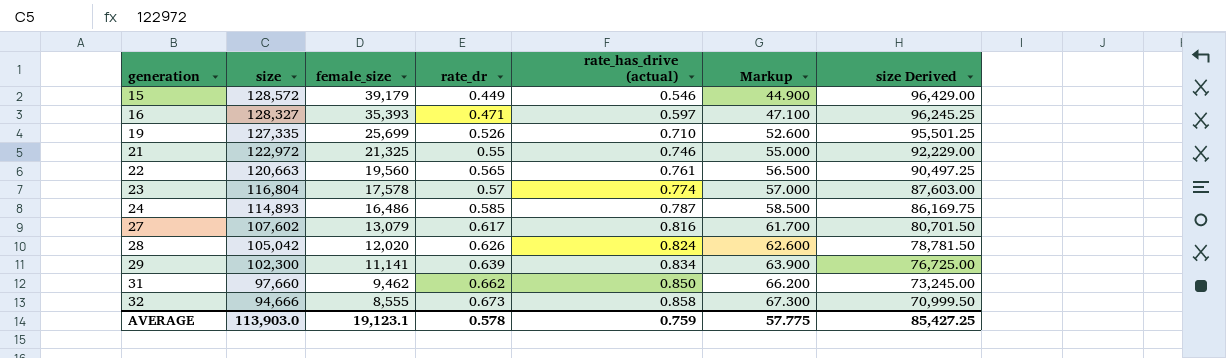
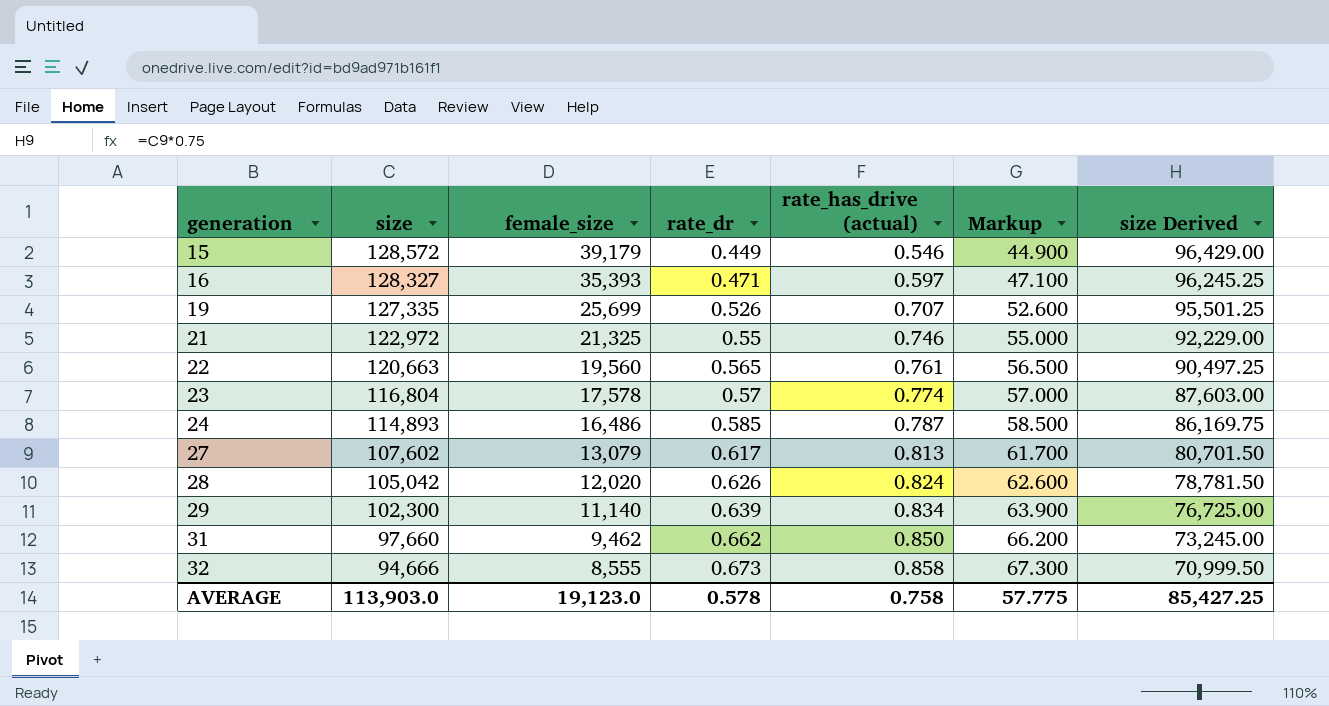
19 | rate_has_drive (actual): 0.710 -> 0.707
27 | rate_has_drive (actual): 0.816 -> 0.813
29 | female_size: 11,141 -> 11,140
AVERAGE | female_size: 19,123.1 -> 19,123.0
AVERAGE | rate_has_drive (actual): 0.759 -> 0.758

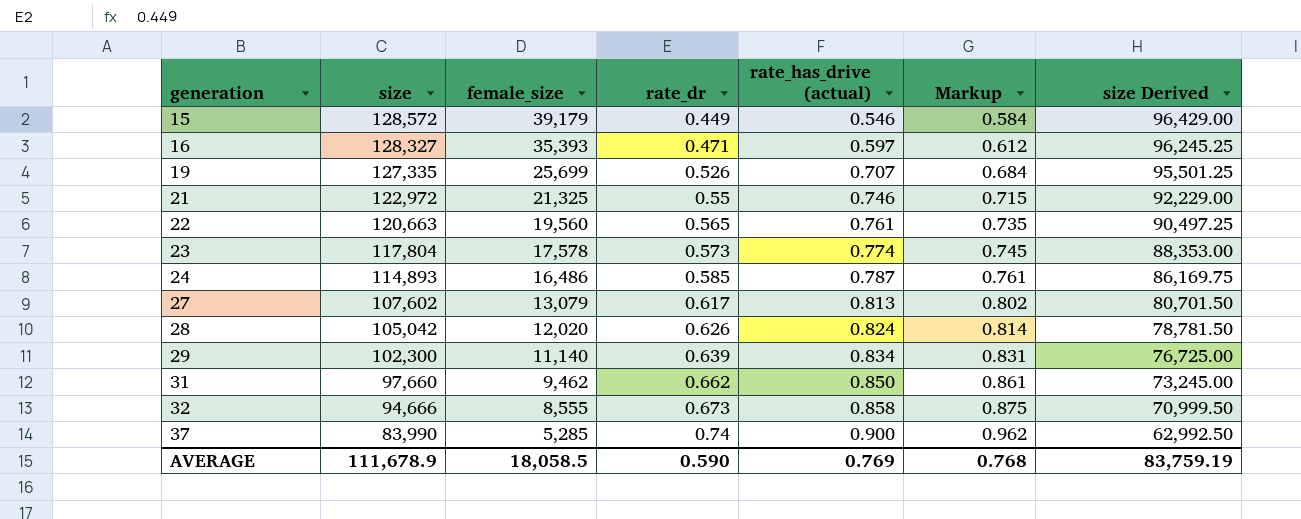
column Markup | formula: [rate_dr] * 100 -> [rate_dr] * 1.3
23 | size: 116,804 -> 117,804
23 | rate_dr: 0.57 -> 0.573
23 | size Derived: 87,603.00 -> 88,353.00
row 37: none -> 83,990 | 5,285 | 0.74 | 0.900 | 0.962 | 62,992.50
AVERAGE | size: 113,903.0 -> 111,678.9
AVERAGE | female_size: 19,123.0 -> 18,058.5
AVERAGE | rate_dr: 0.578 -> 0.590
AVERAGE | rate_has_drive (actual): 0.758 -> 0.769
AVERAGE | Markup: 57.775 -> 0.768
AVERAGE | size Derived: 85,427.25 -> 83,759.19

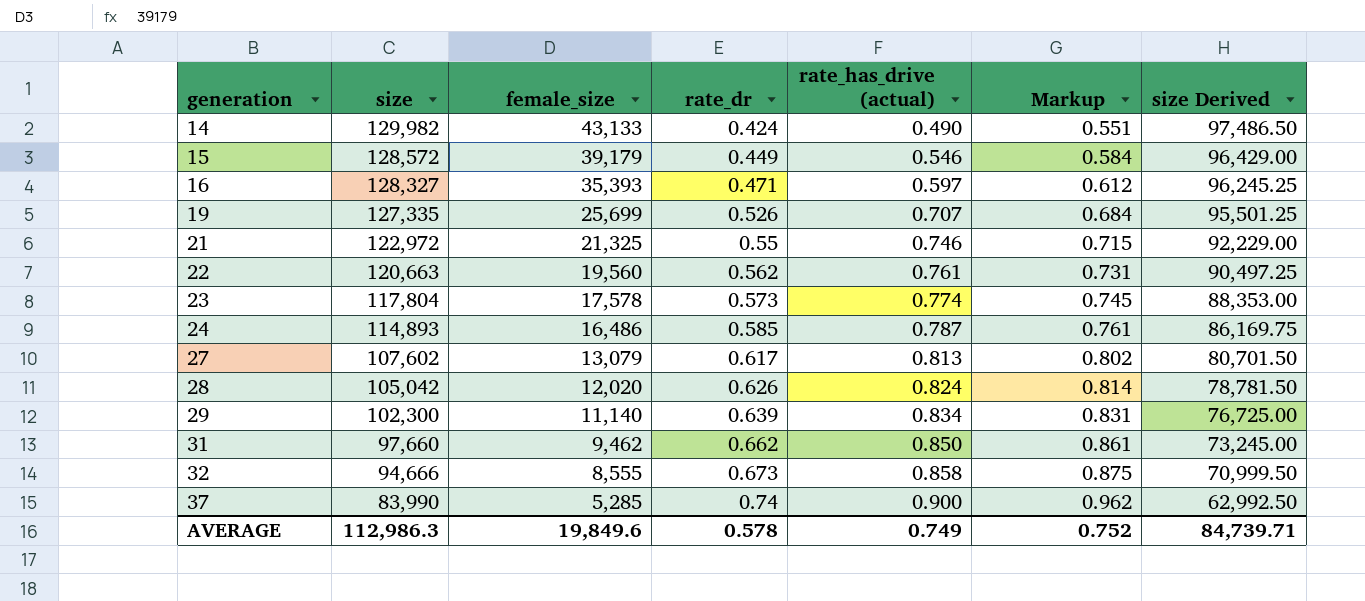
row 14: none -> 129,982 | 43,133 | 0.424 | 0.490 | 0.551 | 97,486.50
22 | rate_dr: 0.565 -> 0.562
22 | Markup: 0.735 -> 0.731
AVERAGE | size: 111,678.9 -> 112,986.3
AVERAGE | female_size: 18,058.5 -> 19,849.6
AVERAGE | rate_dr: 0.590 -> 0.578
AVERAGE | rate_has_drive (actual): 0.769 -> 0.749
AVERAGE | Markup: 0.768 -> 0.752
AVERAGE | size Derived: 83,759.19 -> 84,739.71

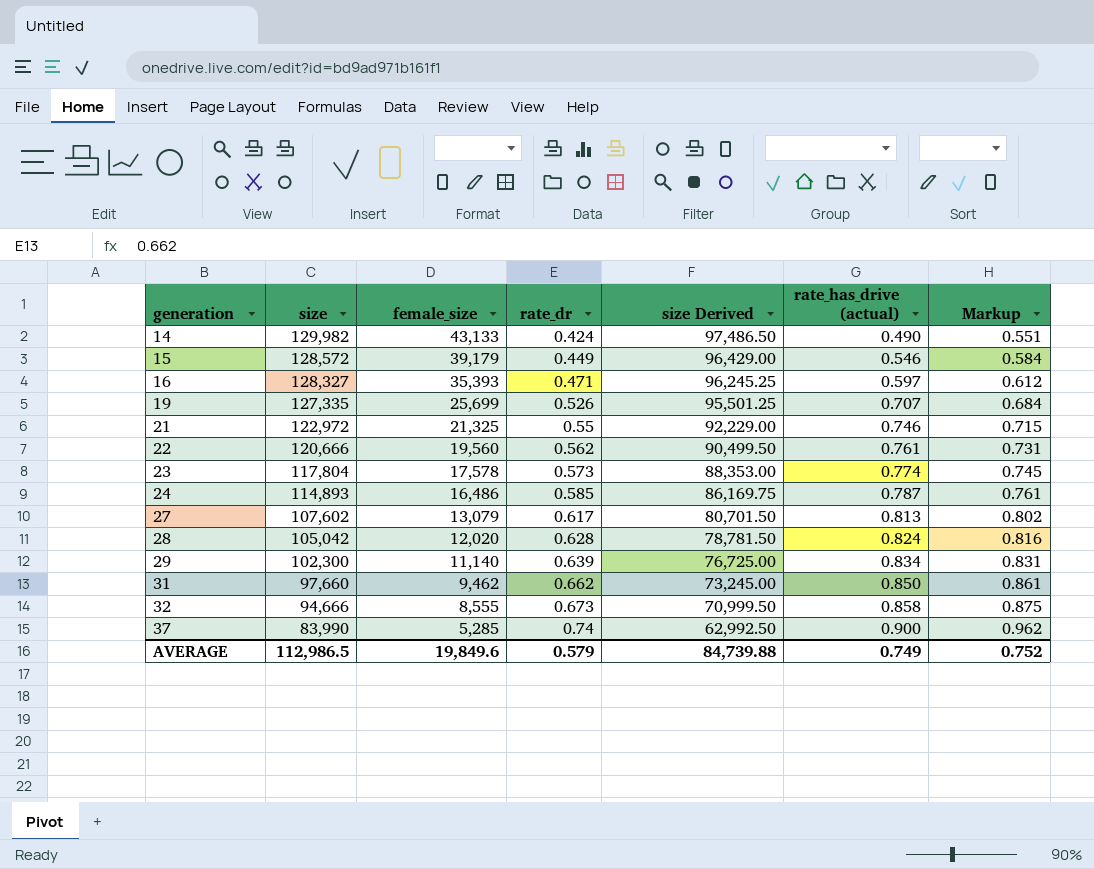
column size Derived | position: 7 -> 5
22 | size: 120,663 -> 120,666
22 | size Derived: 90,497.25 -> 90,499.50
28 | rate_dr: 0.626 -> 0.628
28 | Markup: 0.814 -> 0.816
AVERAGE | size: 112,986.3 -> 112,986.5
AVERAGE | rate_dr: 0.578 -> 0.579
AVERAGE | size Derived: 84,739.71 -> 84,739.88

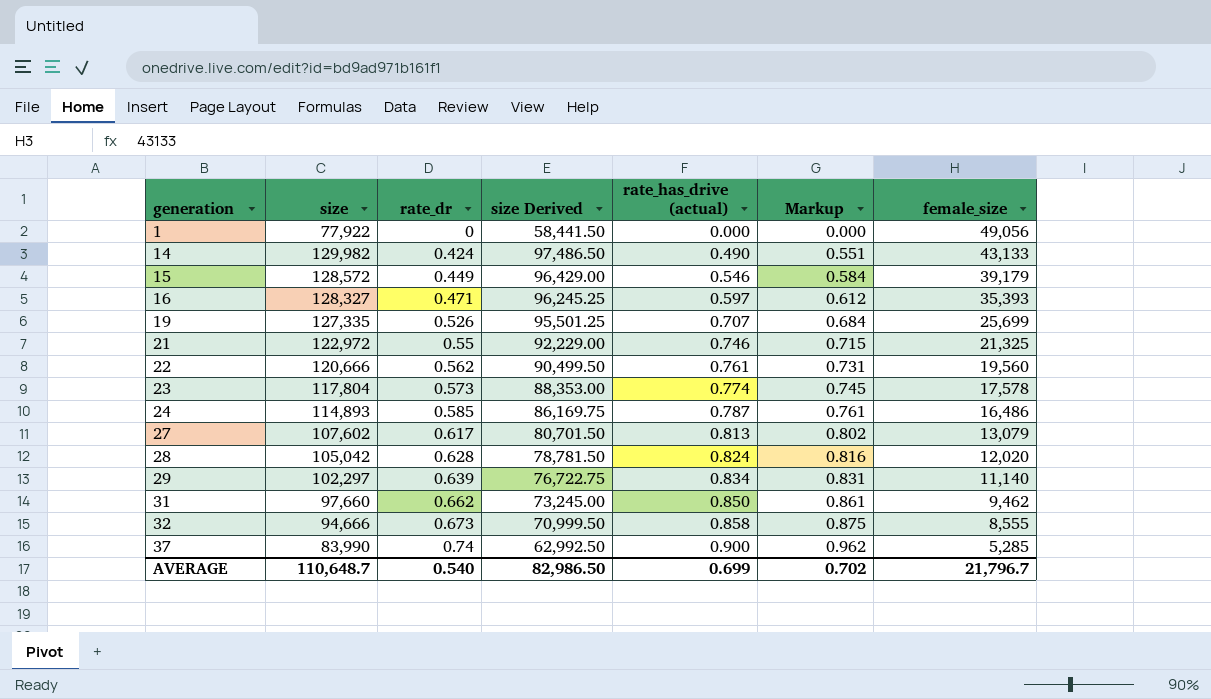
column female_size | position: 3 -> 7
row 1: none -> 77,922 | 0 | 58,441.50 | 0.000 | 0.000 | 49,056
29 | size: 102,300 -> 102,297
29 | size Derived: 76,725.00 -> 76,722.75
AVERAGE | size: 112,986.5 -> 110,648.7
AVERAGE | rate_dr: 0.579 -> 0.540
AVERAGE | size Derived: 84,739.88 -> 82,986.50
AVERAGE | rate_has_drive (actual): 0.749 -> 0.699
AVERAGE | Markup: 0.752 -> 0.702
AVERAGE | female_size: 19,849.6 -> 21,796.7

